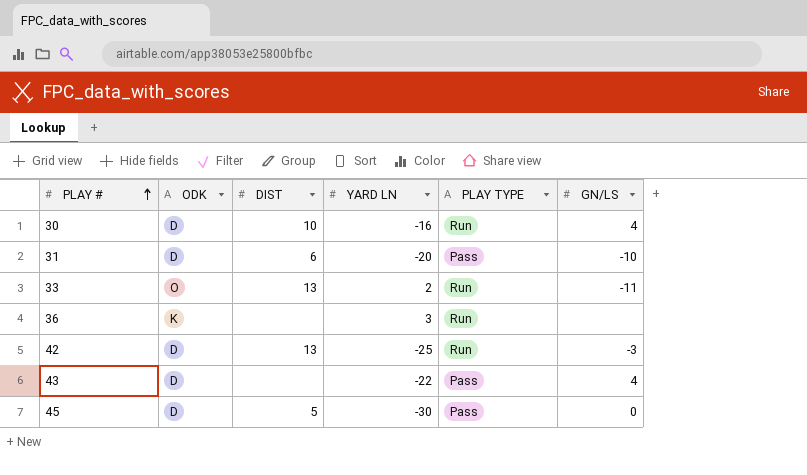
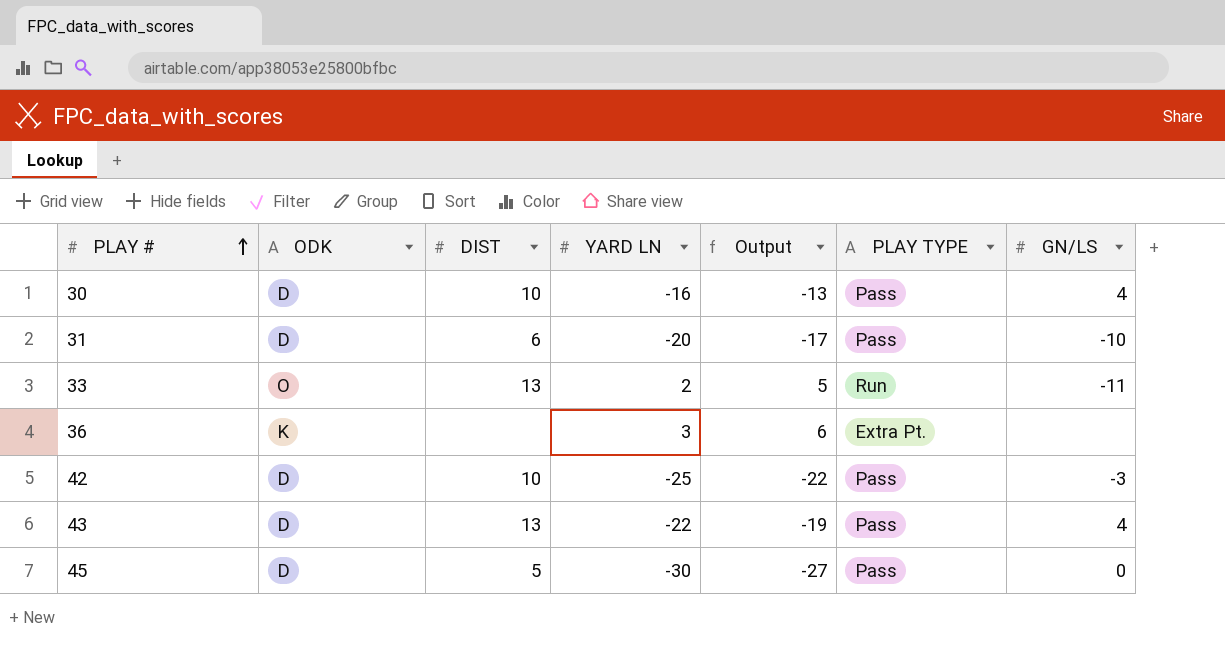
column Output | formula: none -> [YARD LN] + 3
30 | PLAY TYPE: Run -> Pass
36 | PLAY TYPE: Run -> Extra Pt.
42 | DIST: 13 -> 10
42 | PLAY TYPE: Run -> Pass
43 | DIST: none -> 13

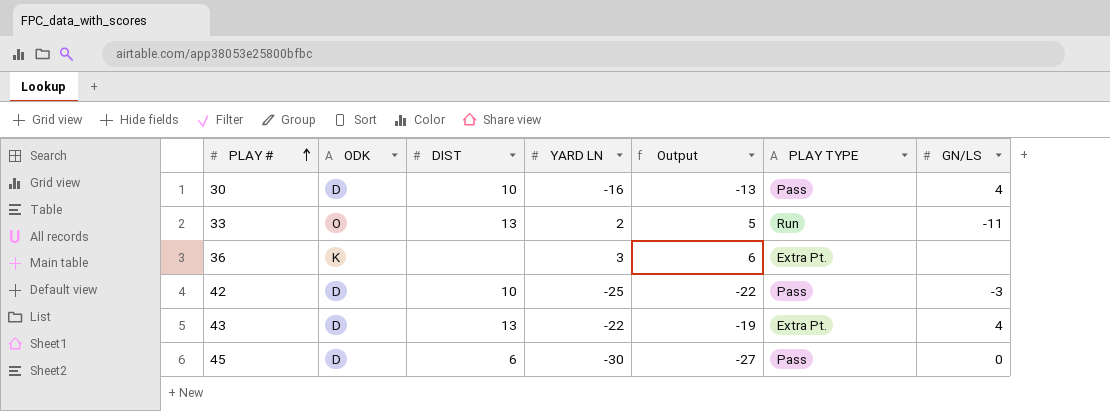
row 31: D | 6 | -20 | -17 | Pass | -10 -> none
43 | PLAY TYPE: Pass -> Extra Pt.
45 | DIST: 5 -> 6

